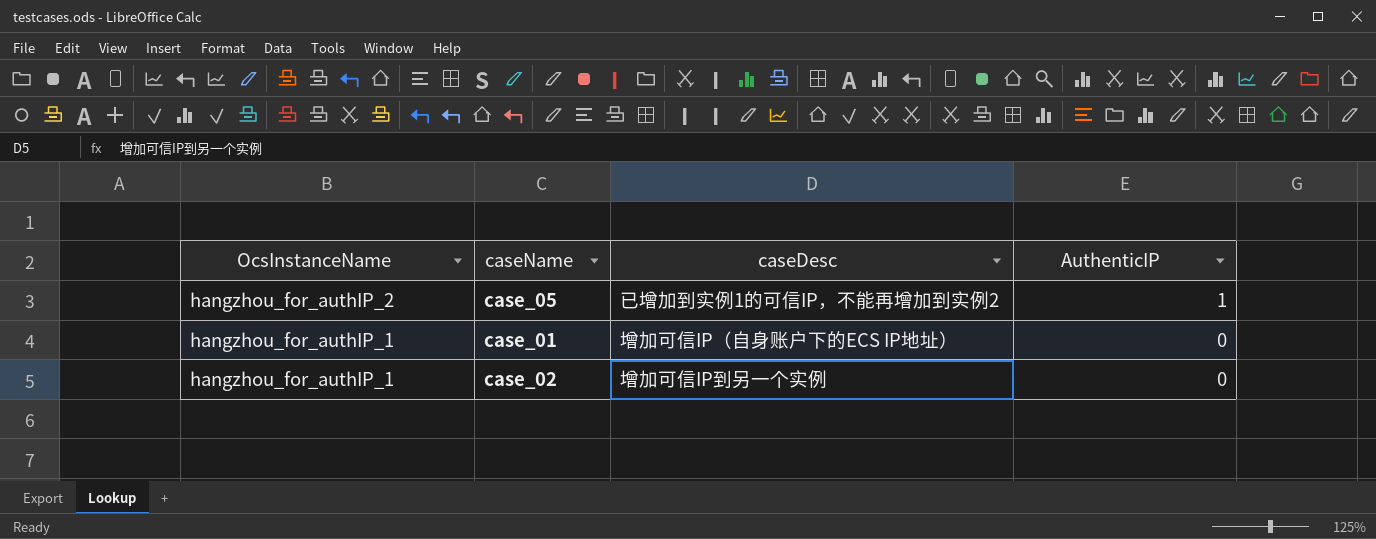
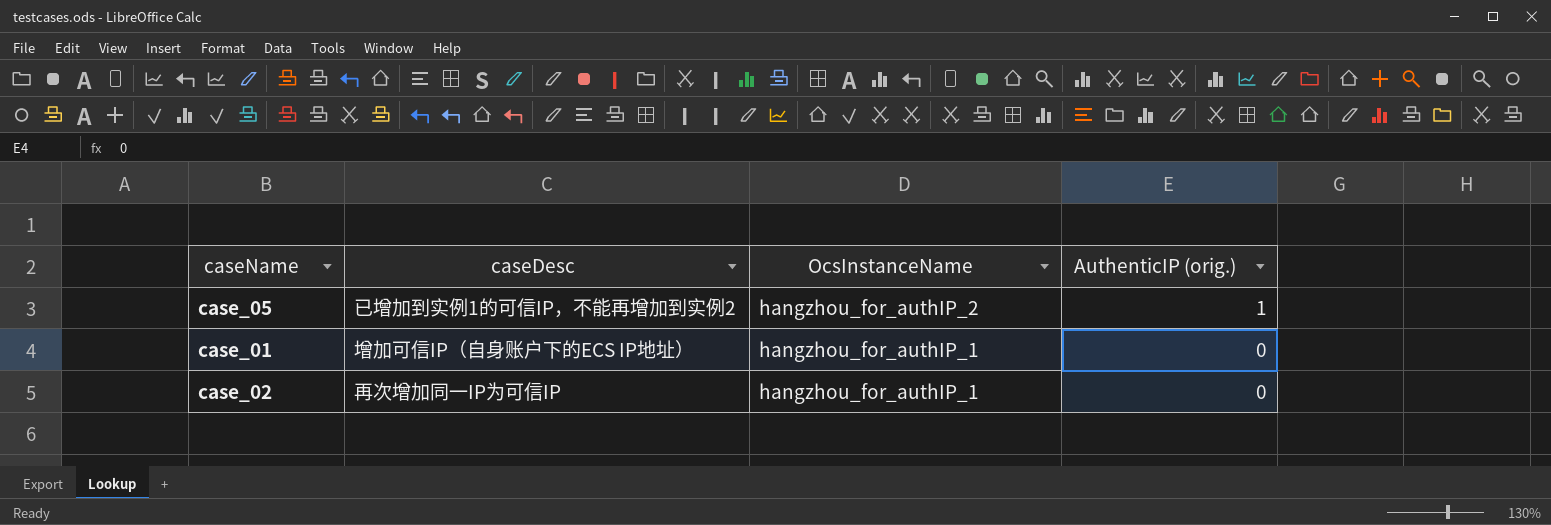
column OcsInstanceName | position: 1 -> 3
column name: AuthenticIP -> AuthenticIP (orig.)
case_02 | caseDesc: 增加可信IP到另一个实例 -> 再次增加同一IP为可信IP

